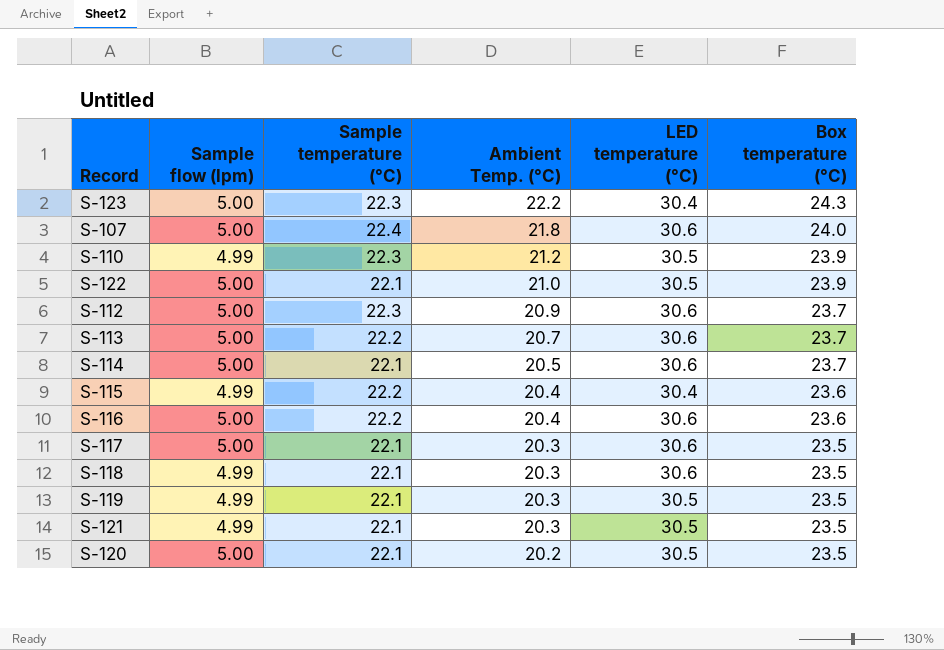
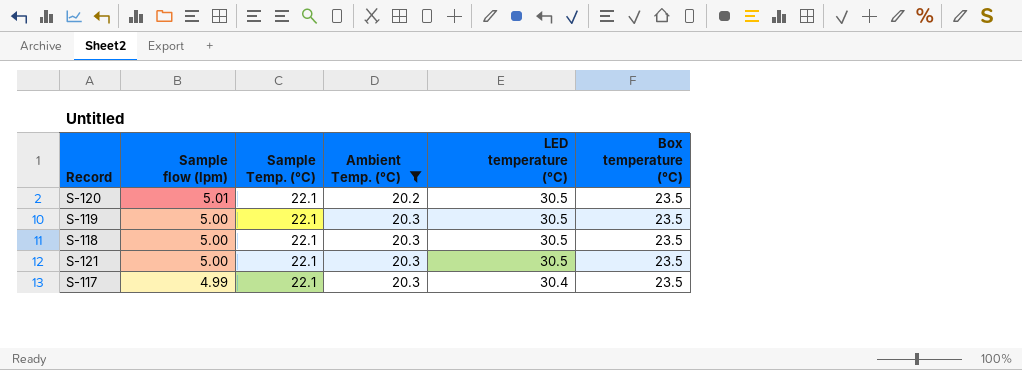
filter: none -> Ambient Temp. (°C) <= 20.3
row order: Ambient Temp. (°C) descending -> Sample flow (lpm) descending
column name: Sample temperature (°C) -> Sample Temp. (°C)
S-120 | Sample flow (lpm): 5.00 -> 5.01
S-119 | Sample flow (lpm): 4.99 -> 5.00
S-118 | Sample flow (lpm): 4.99 -> 5.00
S-118 | LED temperature (°C): 30.6 -> 30.5
S-121 | Sample flow (lpm): 4.99 -> 5.00
S-117 | Sample flow (lpm): 5.00 -> 4.99
S-117 | LED temperature (°C): 30.6 -> 30.4

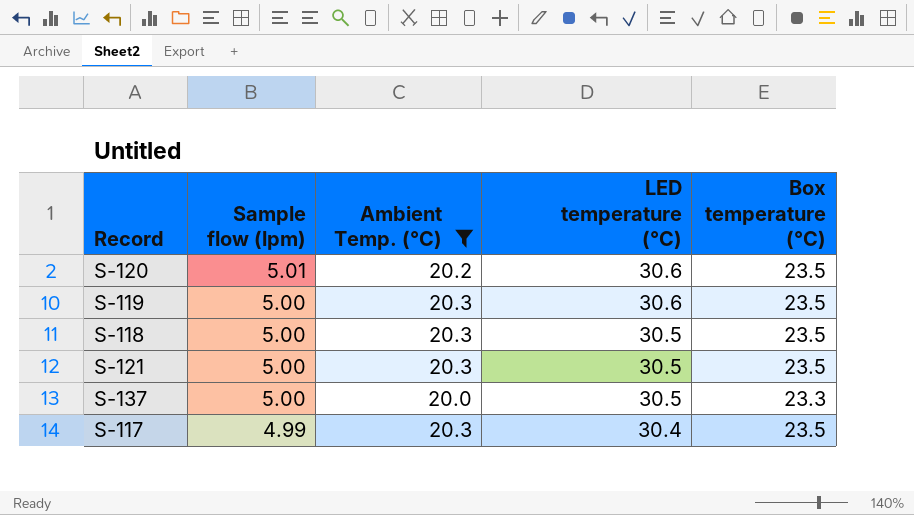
column Sample Temp. (°C) | position: 3 -> none
S-120 | LED temperature (°C): 30.5 -> 30.6
S-119 | LED temperature (°C): 30.5 -> 30.6
row S-137: none -> 5.00 | 20.0 | 30.5 | 23.3

